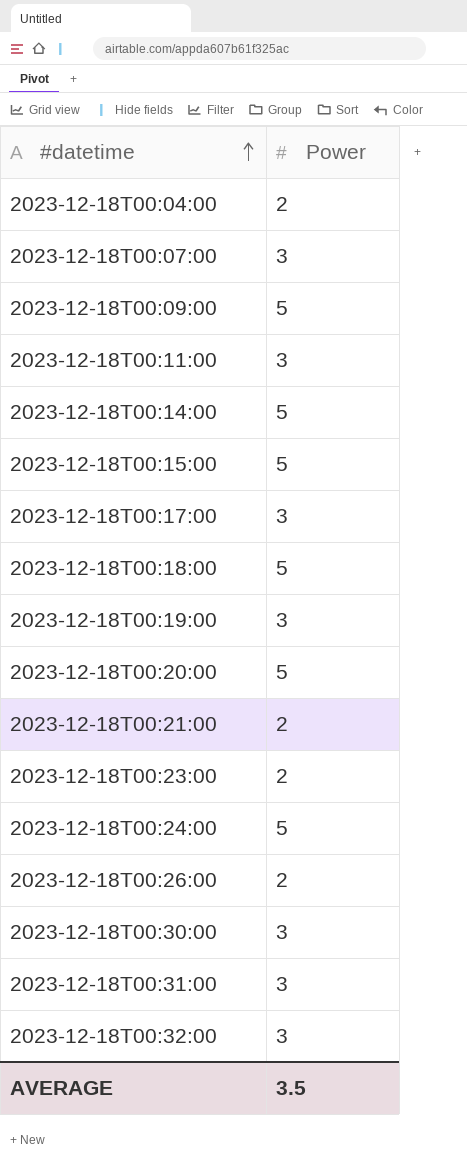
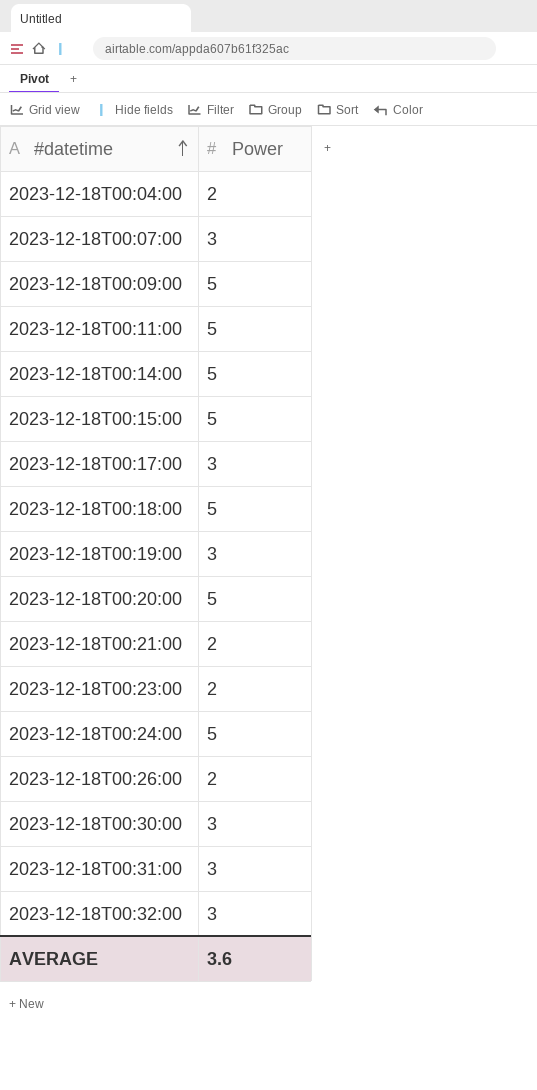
2023-12-18T00:11:00 | Power: 3 -> 5
AVERAGE | Power: 3.5 -> 3.6

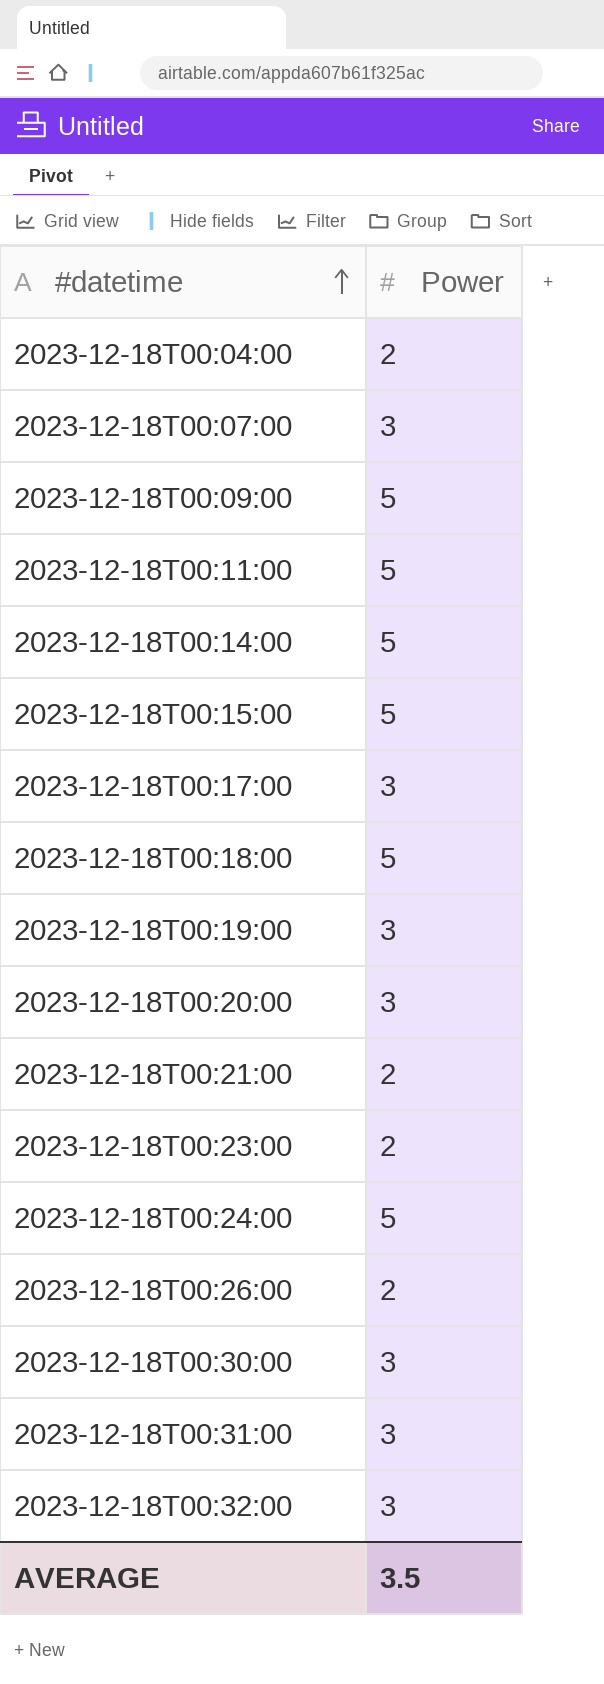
2023-12-18T00:20:00 | Power: 5 -> 3
AVERAGE | Power: 3.6 -> 3.5

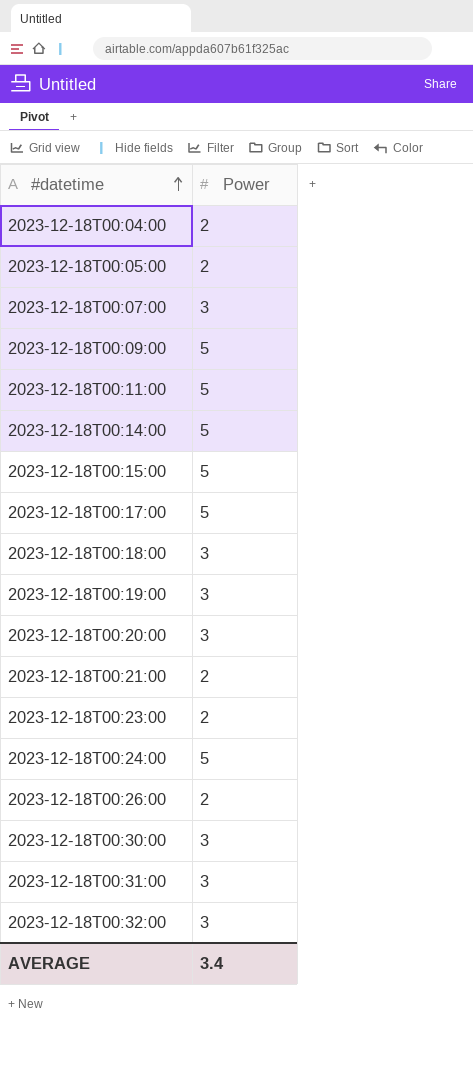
row 2023-12-18T00:05:00: none -> 2
2023-12-18T00:17:00 | Power: 3 -> 5
2023-12-18T00:18:00 | Power: 5 -> 3
AVERAGE | Power: 3.5 -> 3.4

